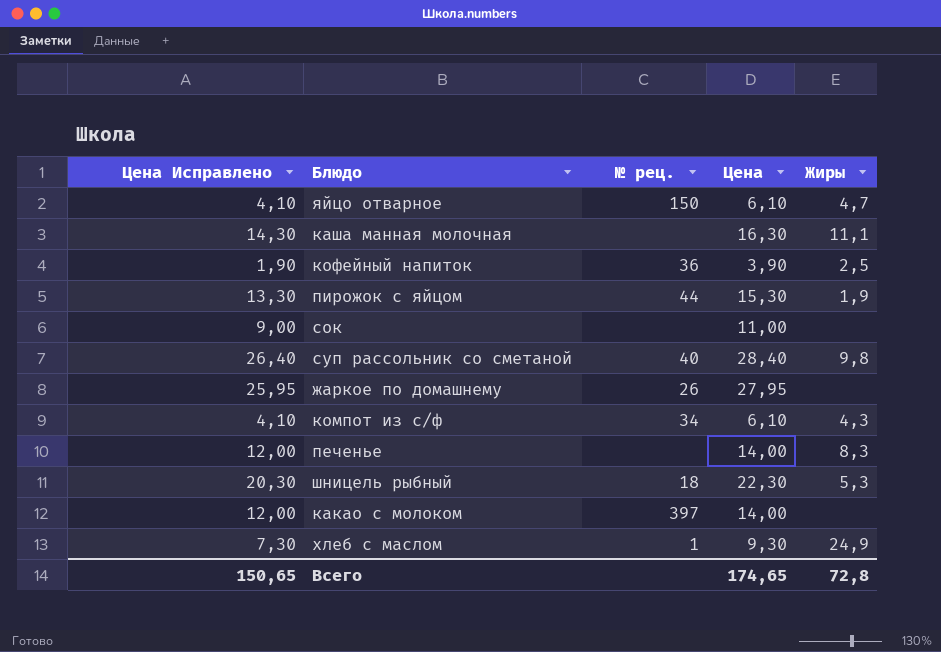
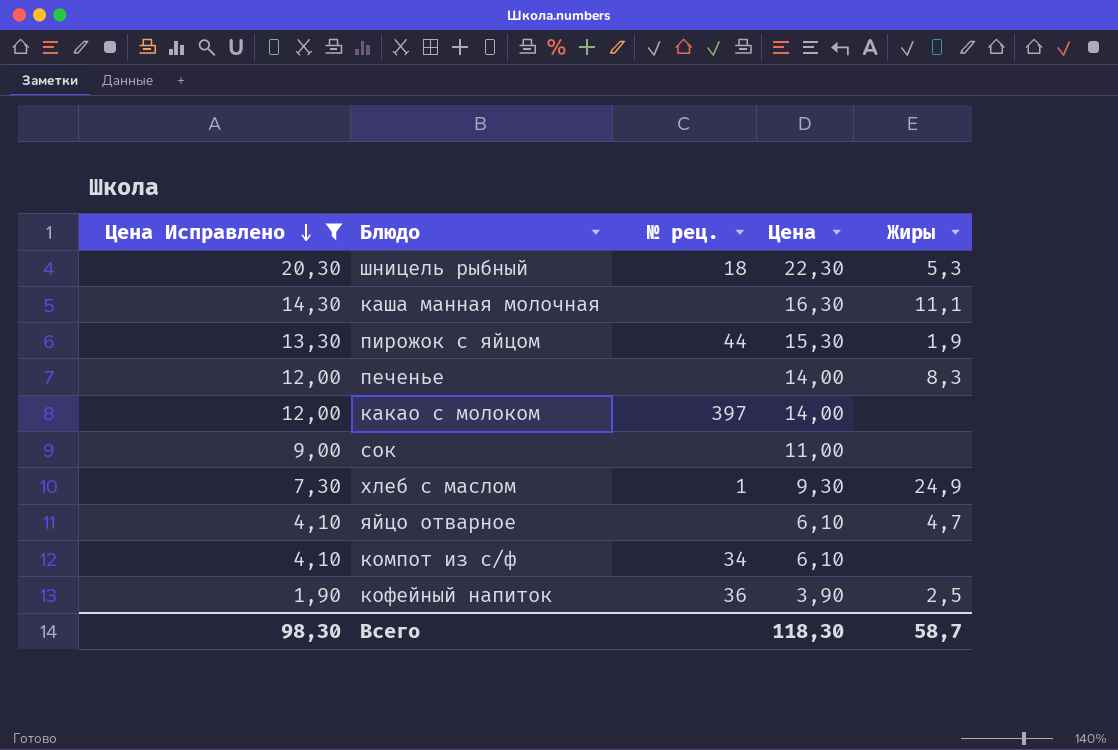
filter: none -> Цена Исправлено <= 20,30
row order: none -> Цена Исправлено descending
яйцо отварное | № рец.: 150 -> none
компот из с/ф | Жиры: 4,3 -> none
Всего | Цена Исправлено: 150,65 -> 98,30
Всего | Цена: 174,65 -> 118,30
Всего | Жиры: 72,8 -> 58,7

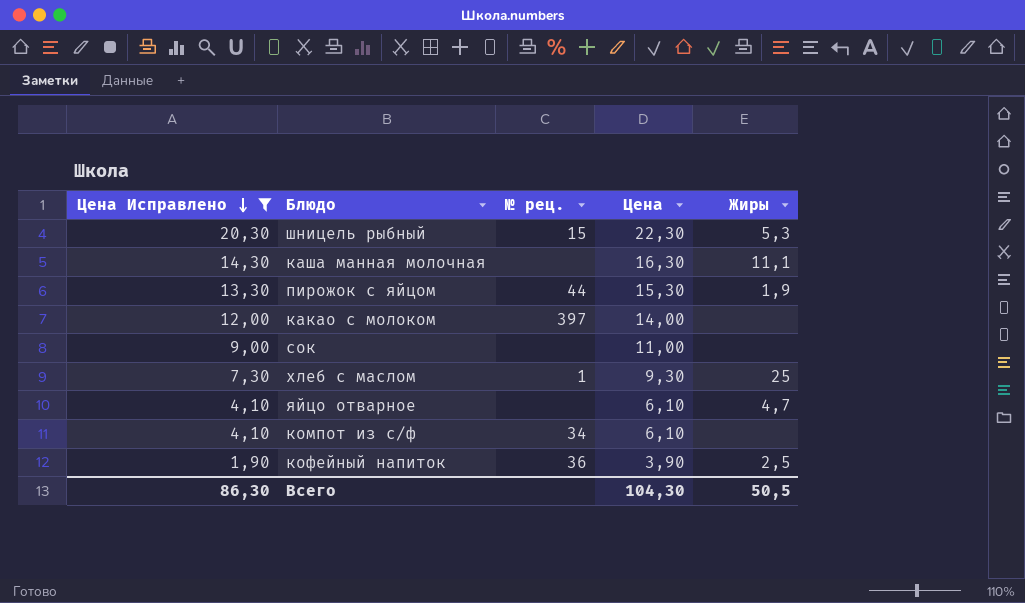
row печенье: 12,00 | none | 14,00 | 8,3 -> none
шницель рыбный | № рец.: 18 -> 15
хлеб с маслом | Жиры: 24,9 -> 25
Всего | Цена Исправлено: 98,30 -> 86,30
Всего | Цена: 118,30 -> 104,30
Всего | Жиры: 58,7 -> 50,5

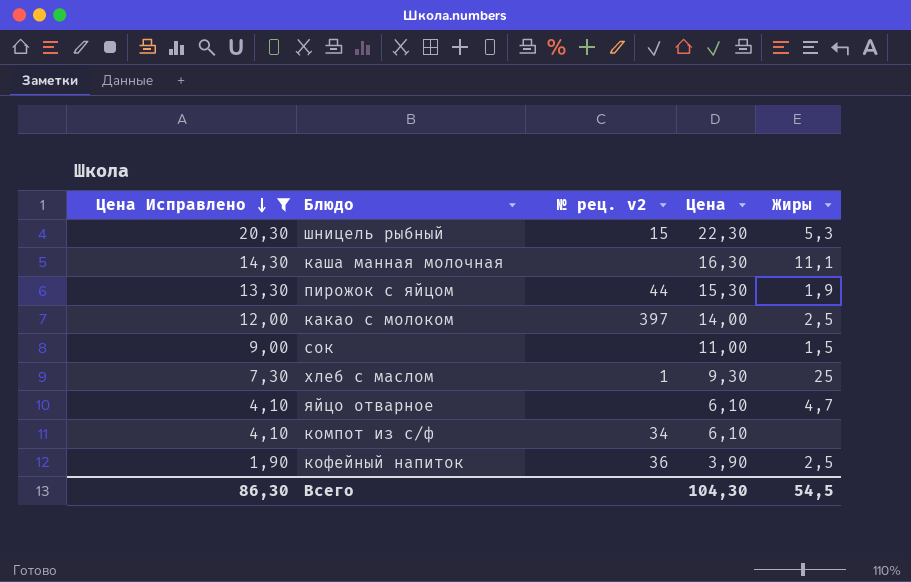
column name: № рец. -> № рец. v2
какао с молоком | Жиры: none -> 2,5
сок | Жиры: none -> 1,5
Всего | Жиры: 50,5 -> 54,5

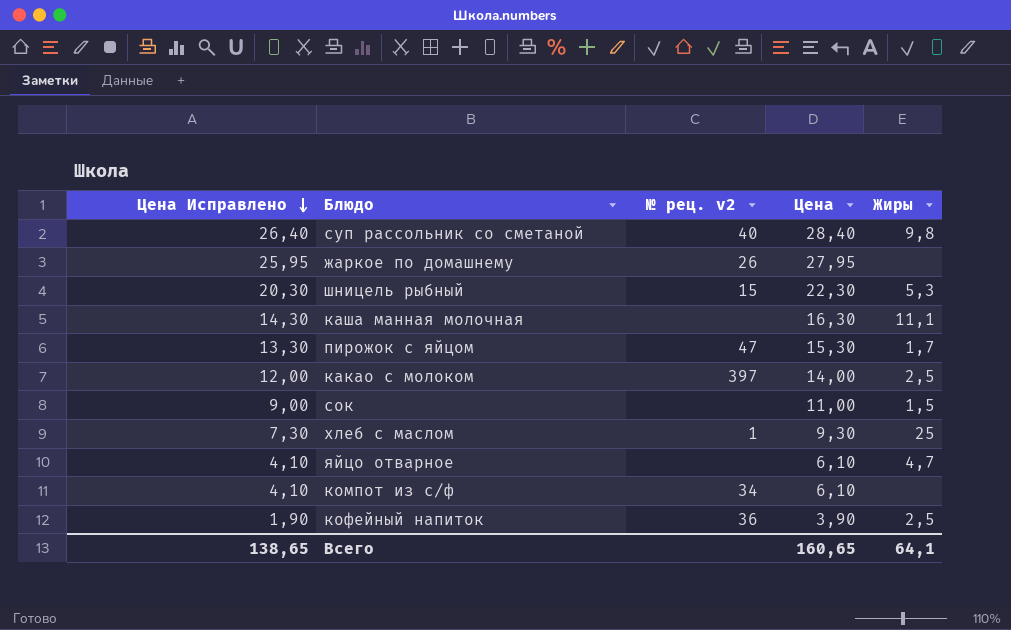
filter: Цена Исправлено <= 20,30 -> none
пирожок с яйцом | № рец. v2: 44 -> 47
пирожок с яйцом | Жиры: 1,9 -> 1,7
Всего | Цена Исправлено: 86,30 -> 138,65
Всего | Цена: 104,30 -> 160,65
Всего | Жиры: 54,5 -> 64,1

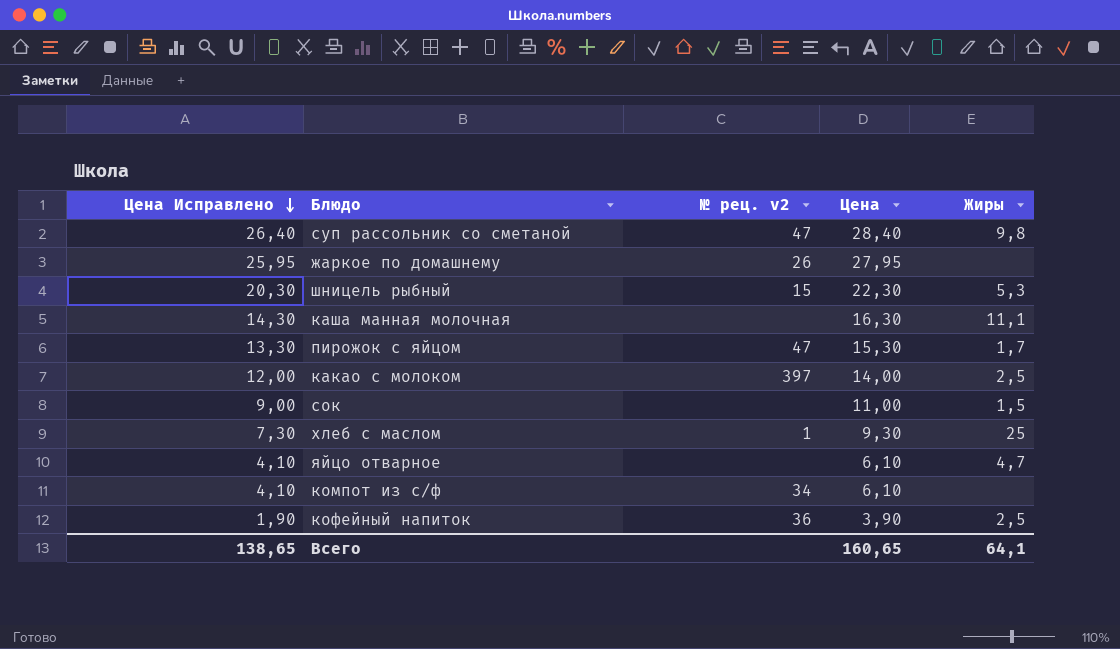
суп рассольник со сметаной | № рец. v2: 40 -> 47

